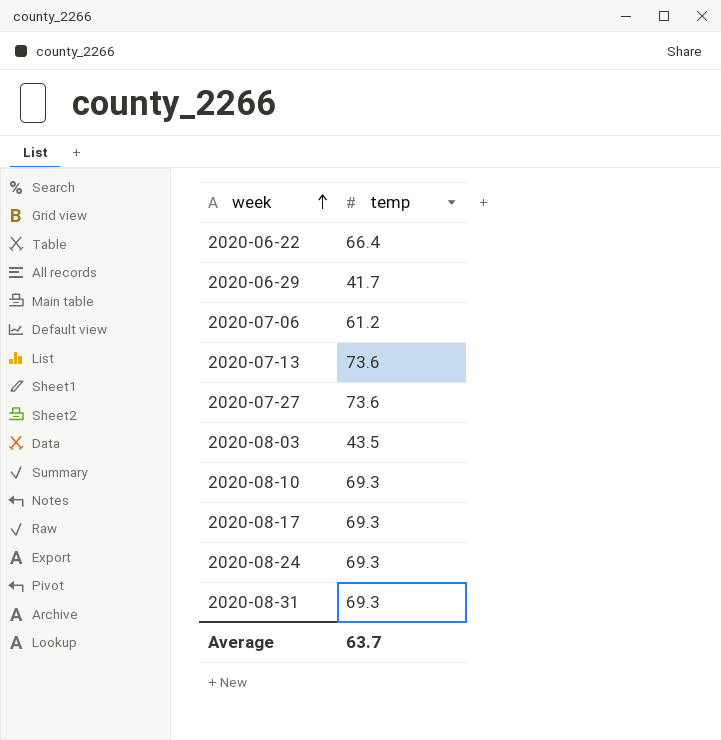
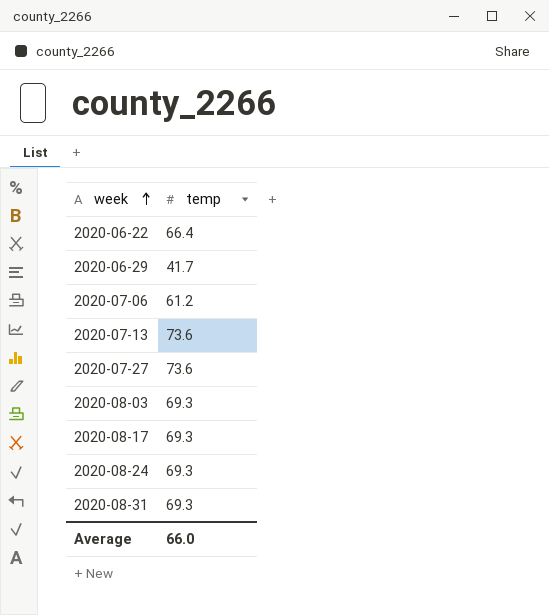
row 2020-08-10: 69.3 -> none
2020-08-03 | temp: 43.5 -> 69.3
Average | temp: 63.7 -> 66.0

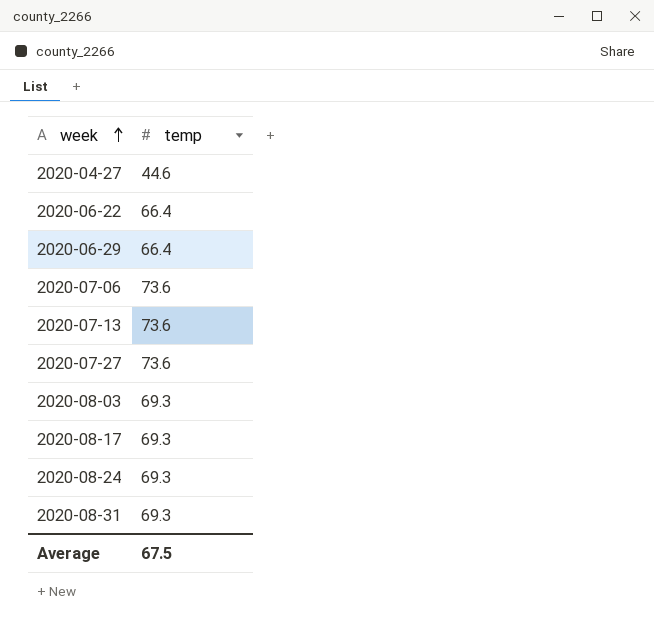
row 2020-04-27: none -> 44.6
2020-06-29 | temp: 41.7 -> 66.4
2020-07-06 | temp: 61.2 -> 73.6
Average | temp: 66.0 -> 67.5

